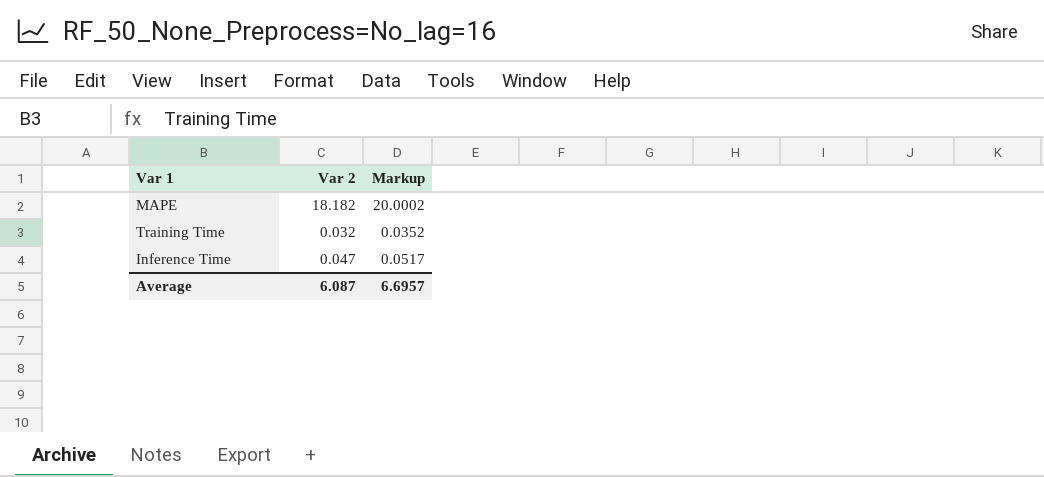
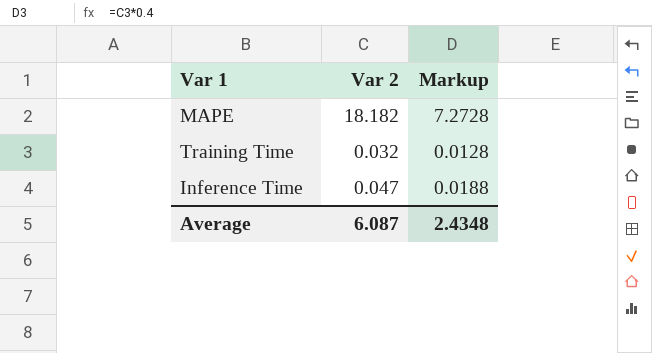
column Markup | formula: [Var 2] * 1.1 -> [Var 2] * 0.4
Average | Markup: 6.6957 -> 2.4348

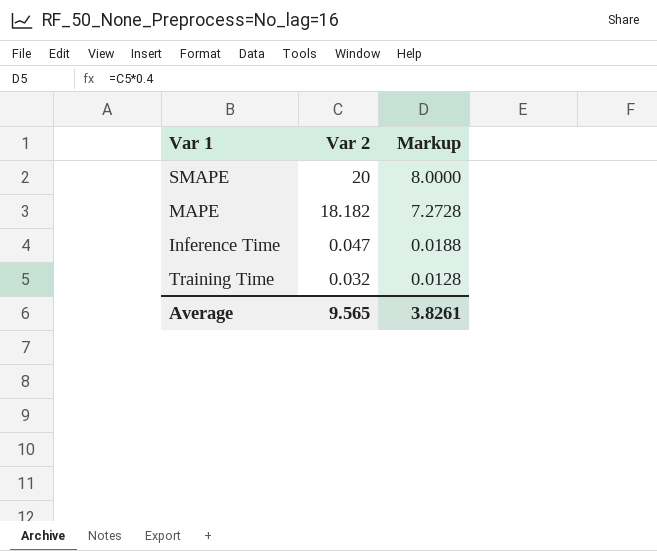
row order: none -> Var 2 descending
row SMAPE: none -> 20 | 8.0000
Average | Var 2: 6.087 -> 9.565
Average | Markup: 2.4348 -> 3.8261

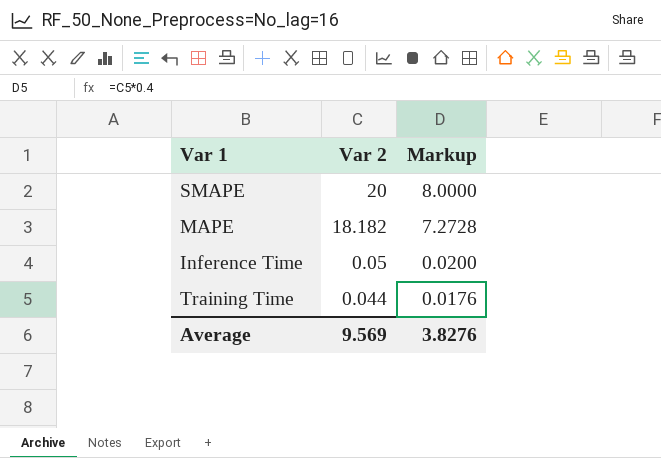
Inference Time | Var 2: 0.047 -> 0.05
Inference Time | Markup: 0.0188 -> 0.0200
Training Time | Var 2: 0.032 -> 0.044
Training Time | Markup: 0.0128 -> 0.0176
Average | Var 2: 9.565 -> 9.569
Average | Markup: 3.8261 -> 3.8276

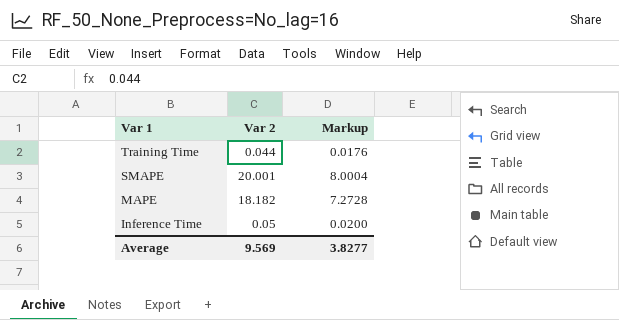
row order: Var 2 descending -> Var 1 descending
SMAPE | Var 2: 20 -> 20.001
SMAPE | Markup: 8.0000 -> 8.0004
Average | Markup: 3.8276 -> 3.8277

